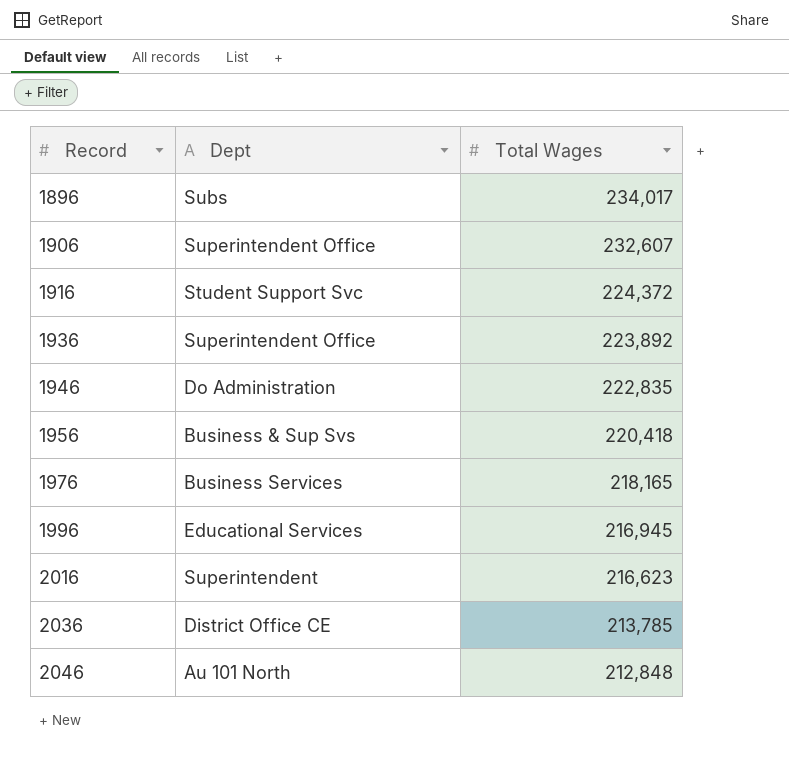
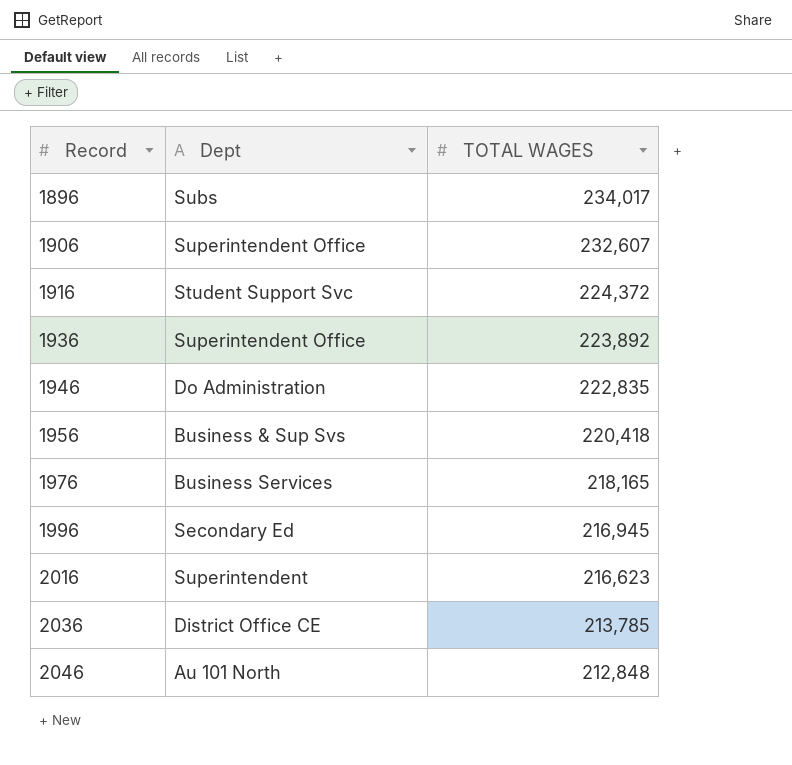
column name: Total Wages -> TOTAL WAGES
1996 | Dept: Educational Services -> Secondary Ed

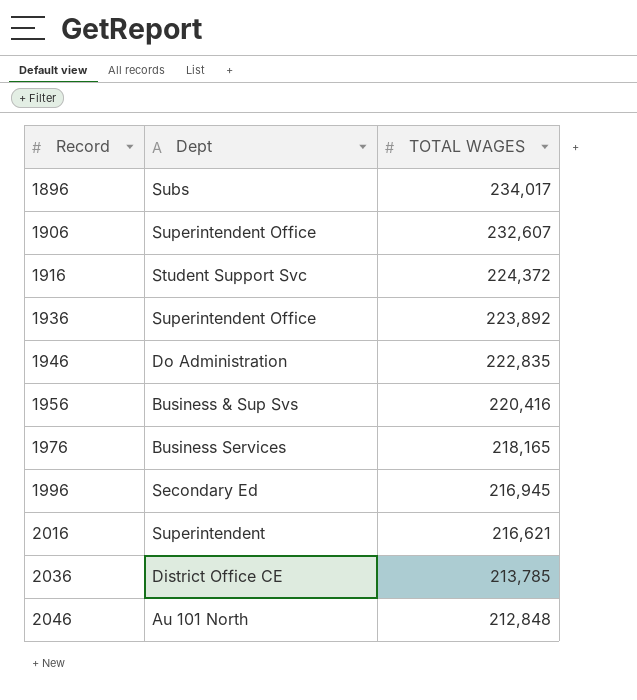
1956 | TOTAL WAGES: 220,418 -> 220,416
2016 | TOTAL WAGES: 216,623 -> 216,621

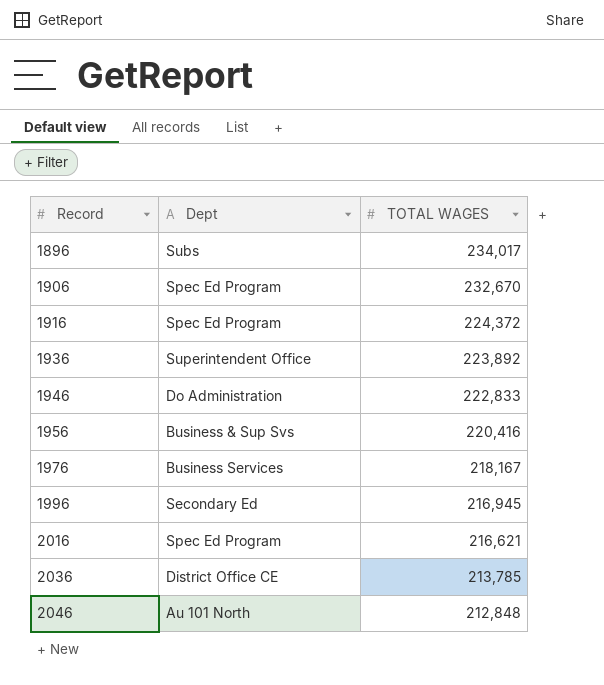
1906 | Dept: Superintendent Office -> Spec Ed Program
1906 | TOTAL WAGES: 232,607 -> 232,670
1916 | Dept: Student Support Svc -> Spec Ed Program
1946 | TOTAL WAGES: 222,835 -> 222,833
1976 | TOTAL WAGES: 218,165 -> 218,167
2016 | Dept: Superintendent -> Spec Ed Program

